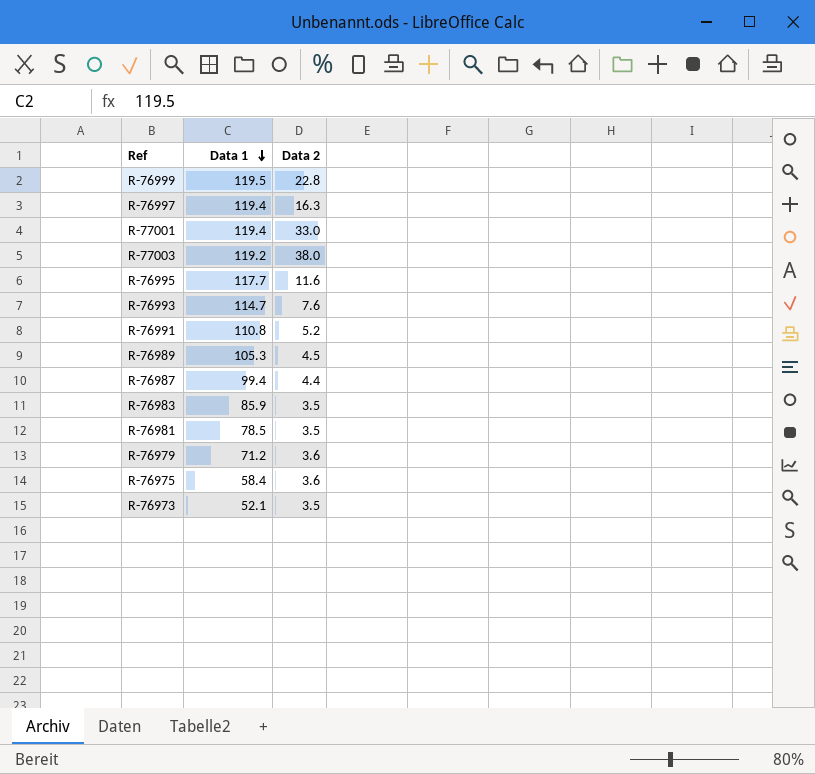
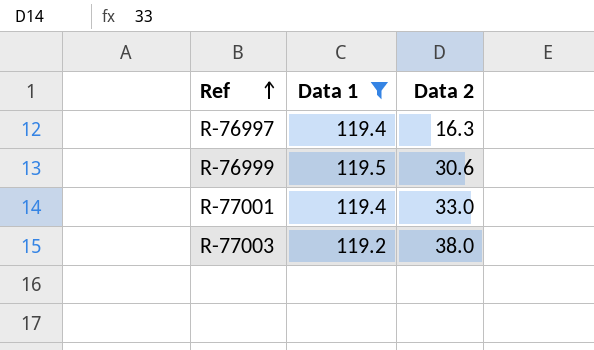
filter: none -> Data 1 >= 119.2
row order: Data 1 descending -> Ref ascending
R-76999 | Data 2: 22.8 -> 30.6

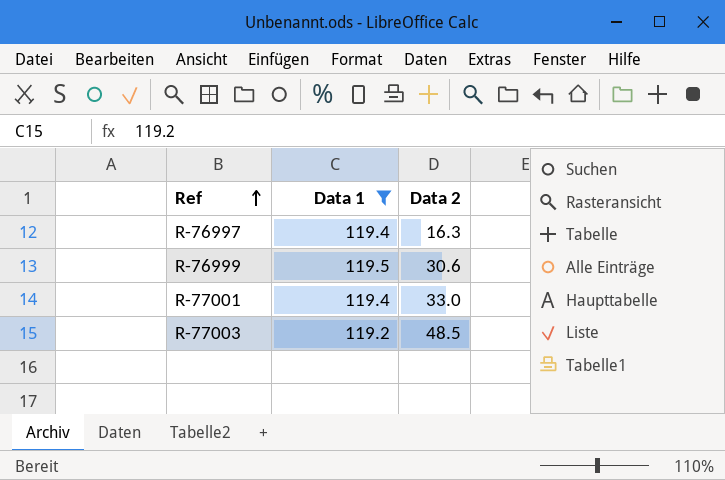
R-77003 | Data 2: 38.0 -> 48.5

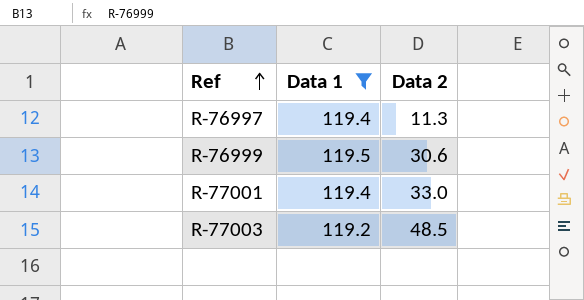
R-76997 | Data 2: 16.3 -> 11.3

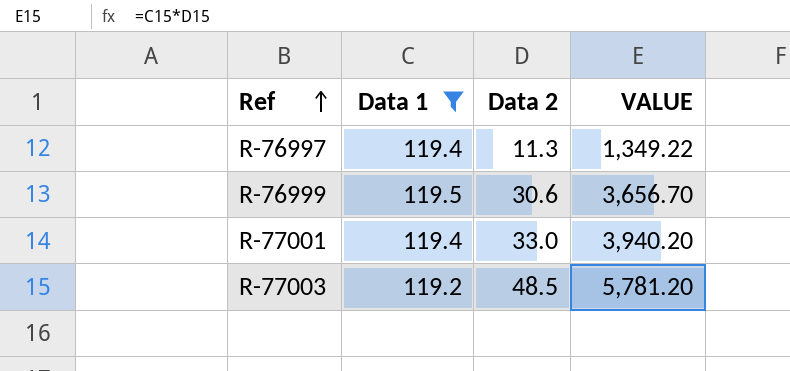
column VALUE | formula: none -> [Data 1] * [Data 2]

